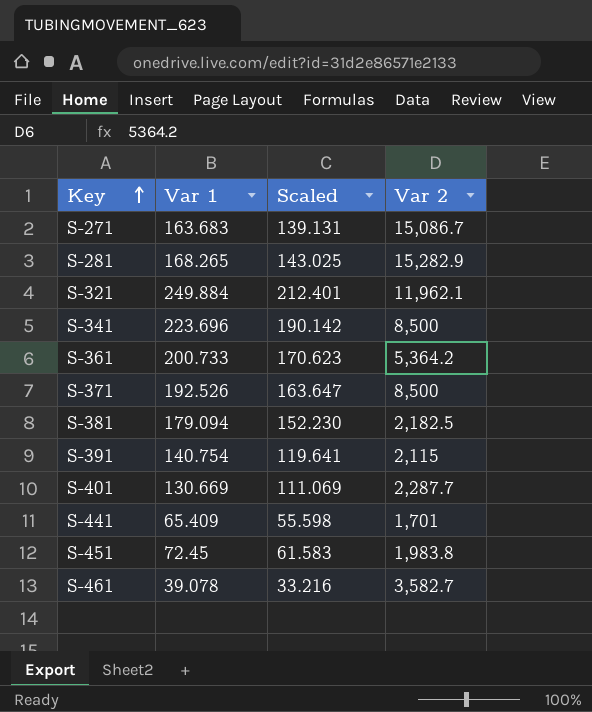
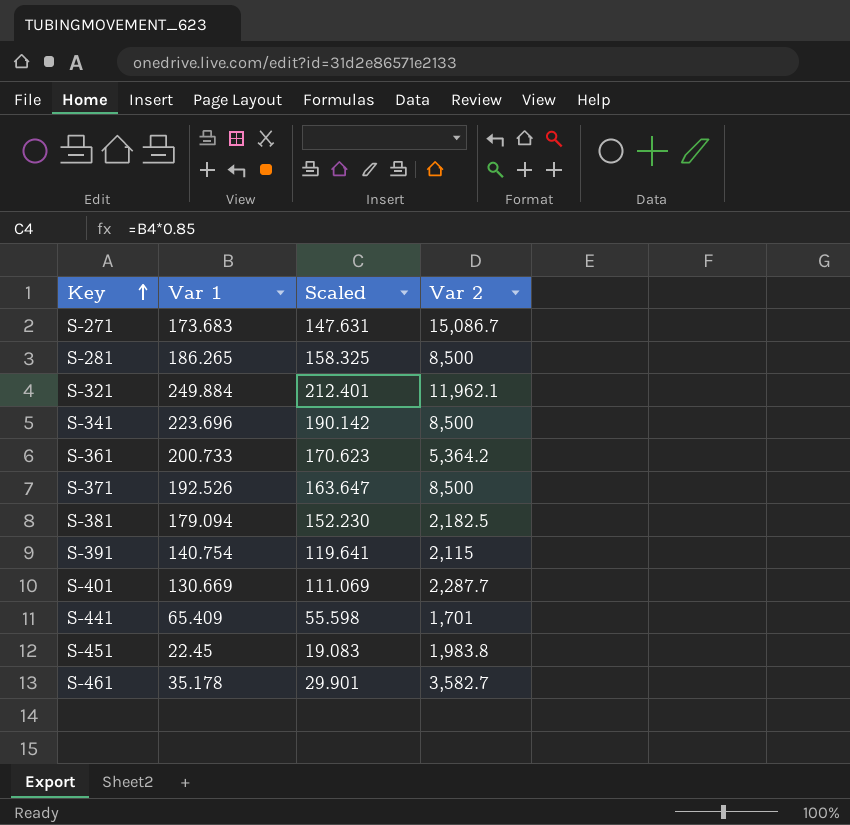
S-271 | Var 1: 163.683 -> 173.683
S-271 | Scaled: 139.131 -> 147.631
S-281 | Var 1: 168.265 -> 186.265
S-281 | Scaled: 143.025 -> 158.325
S-281 | Var 2: 15,282.9 -> 8,500
S-451 | Var 1: 72.45 -> 22.45
S-451 | Scaled: 61.583 -> 19.083
S-461 | Var 1: 39.078 -> 35.178
S-461 | Scaled: 33.216 -> 29.901

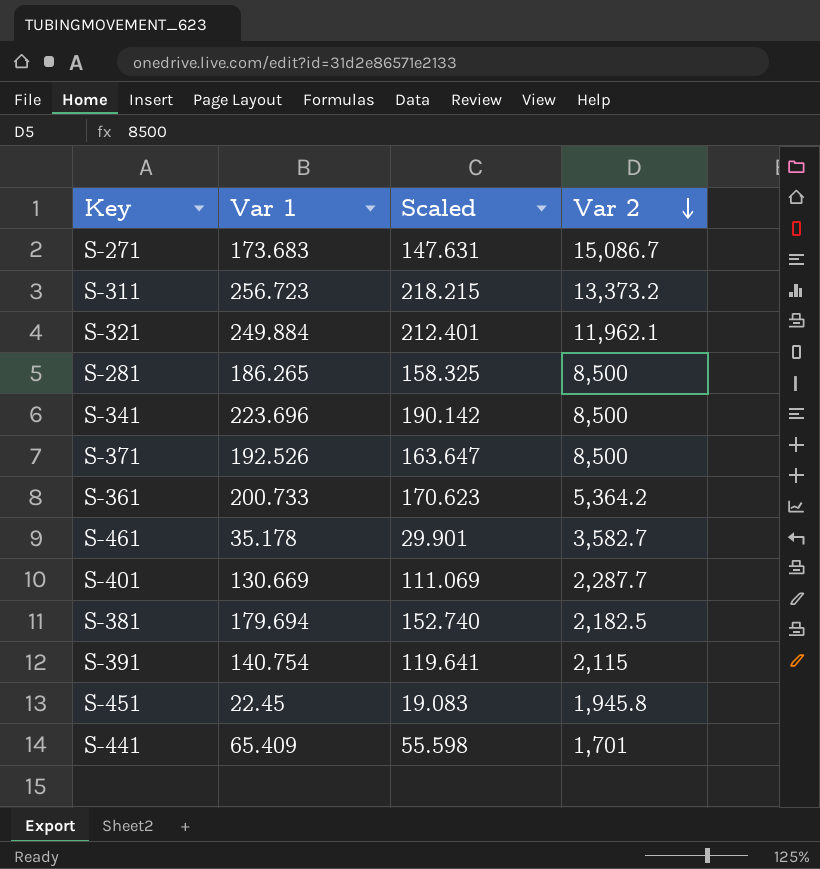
row order: Key ascending -> Var 2 descending
row S-311: none -> 256.723 | 218.215 | 13,373.2
S-381 | Var 1: 179.094 -> 179.694
S-381 | Scaled: 152.230 -> 152.740
S-451 | Var 2: 1,983.8 -> 1,945.8

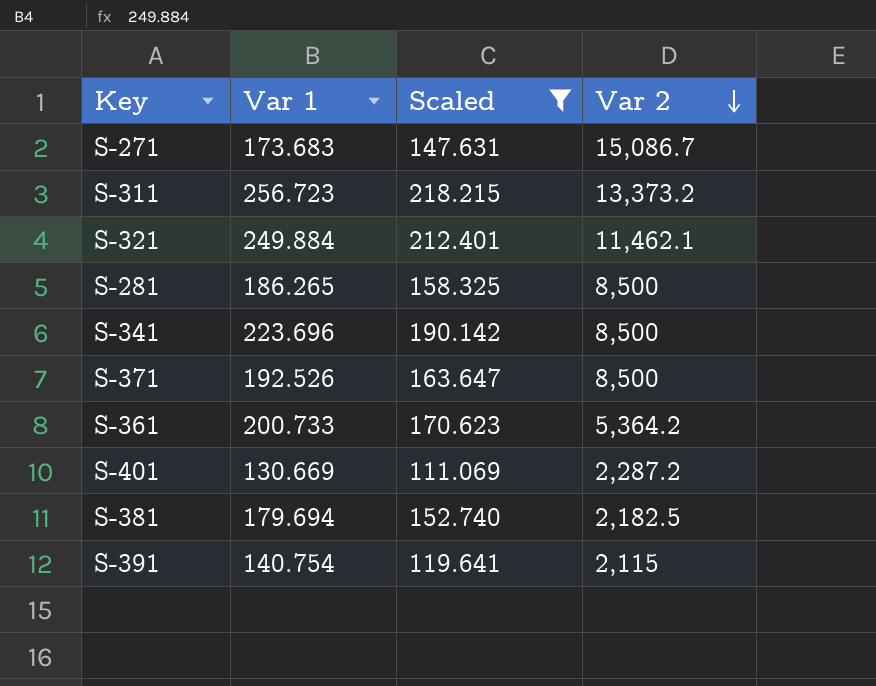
filter: none -> Scaled >= 111.069
S-321 | Var 2: 11,962.1 -> 11,462.1
S-401 | Var 2: 2,287.7 -> 2,287.2

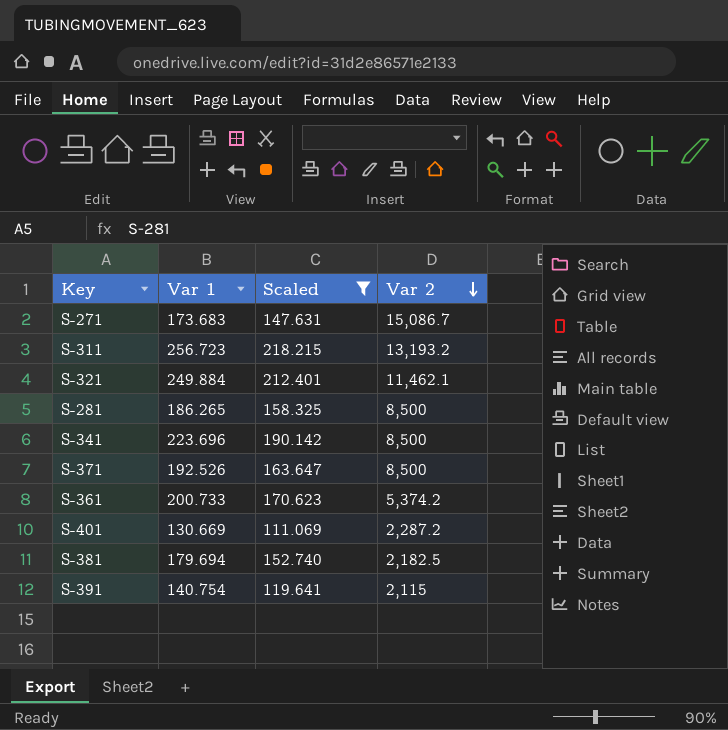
S-311 | Var 2: 13,373.2 -> 13,193.2
S-361 | Var 2: 5,364.2 -> 5,374.2

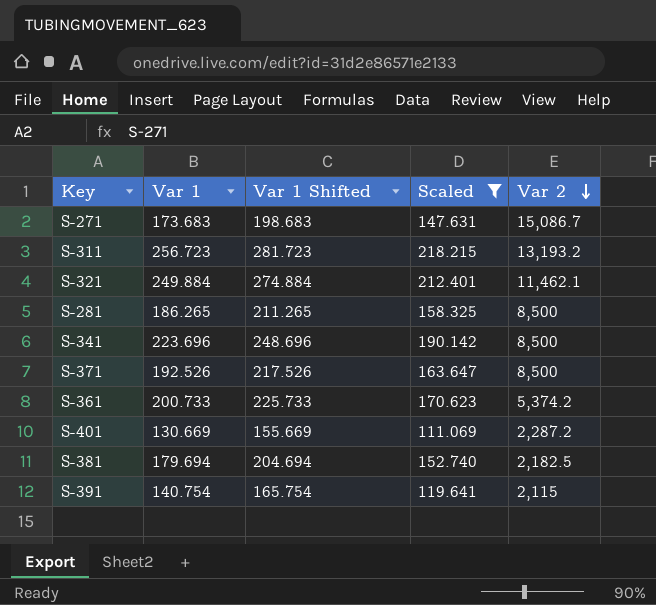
column Var 1 Shifted | formula: none -> [Var 1] + 25

